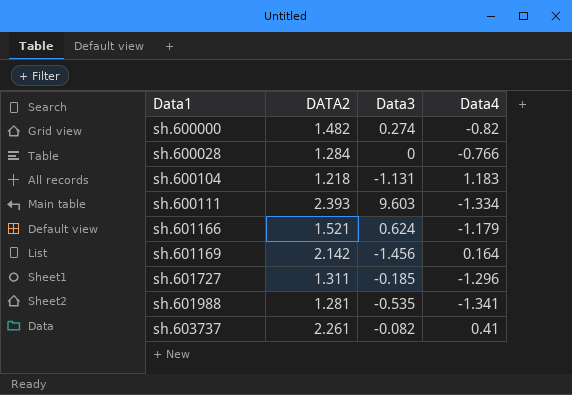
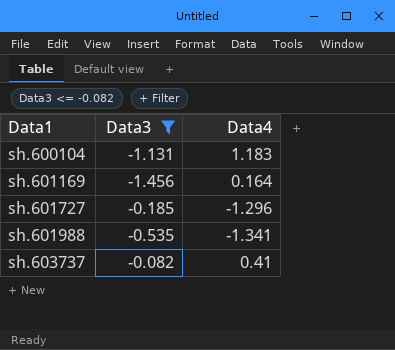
filter: none -> Data3 <= -0.082
column DATA2 | position: 2 -> none

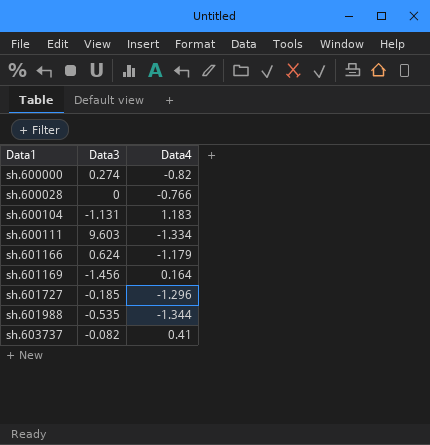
filter: Data3 <= -0.082 -> none
sh.601988 | Data4: -1.341 -> -1.344

